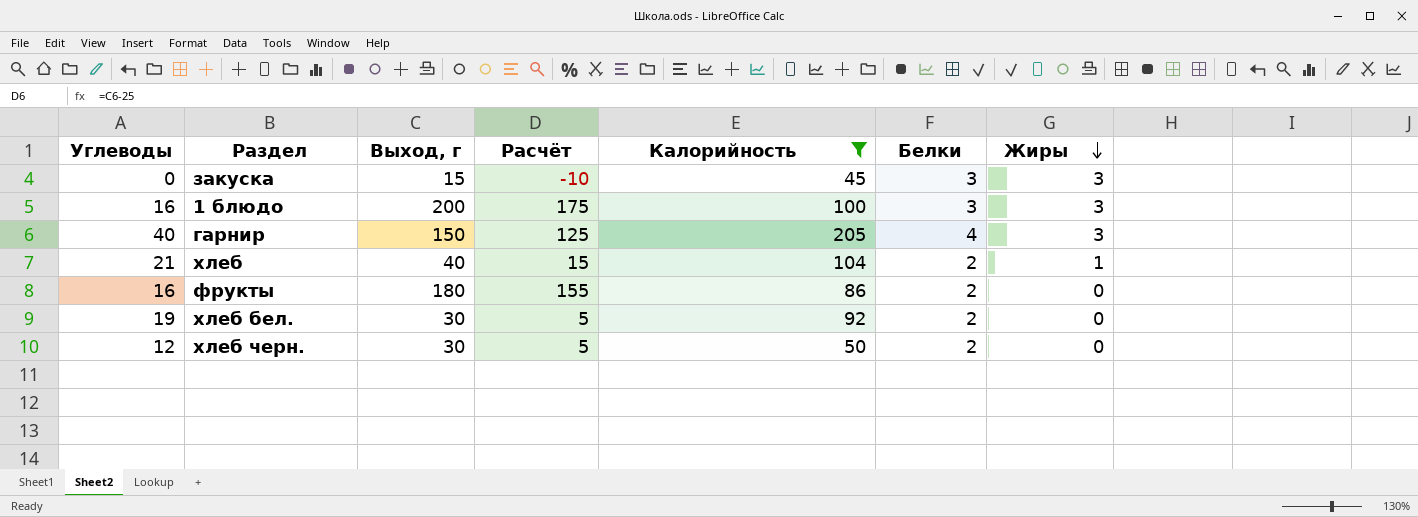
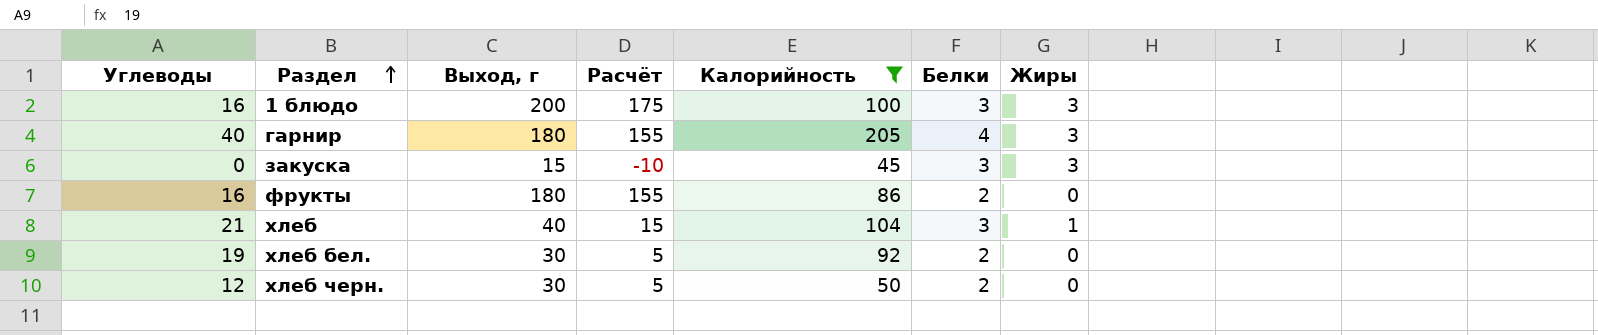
row order: Жиры descending -> Раздел ascending
гарнир | Выход, г: 150 -> 180
гарнир | Расчёт: 125 -> 155
хлеб | Белки: 2 -> 3

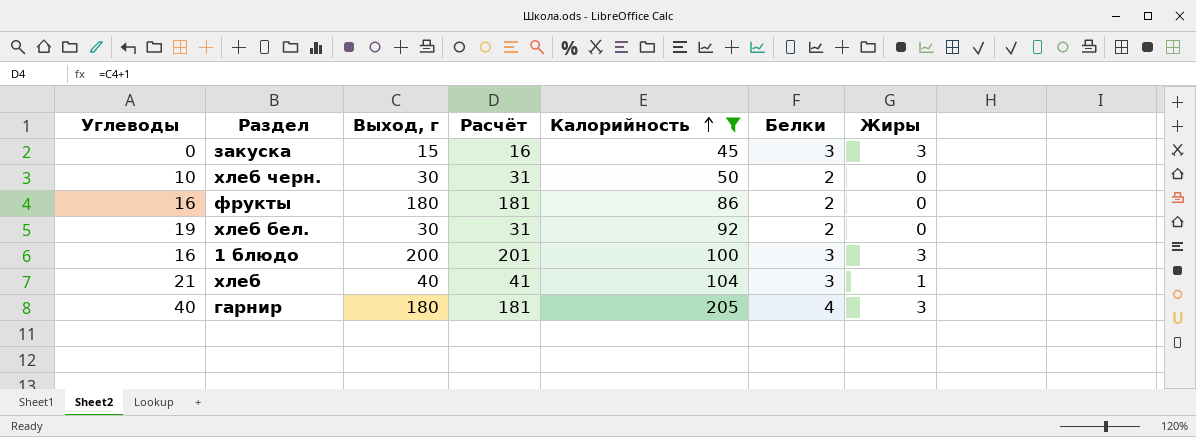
row order: Раздел ascending -> Калорийность ascending
column Расчёт | formula: [Выход, г] - 25 -> [Выход, г] + 1
хлеб черн. | Углеводы: 12 -> 10

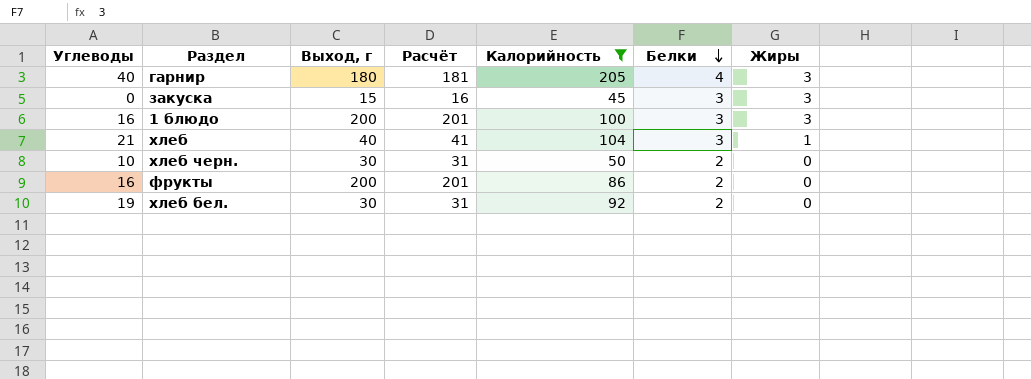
row order: Калорийность ascending -> Белки descending
фрукты | Выход, г: 180 -> 200
фрукты | Расчёт: 181 -> 201

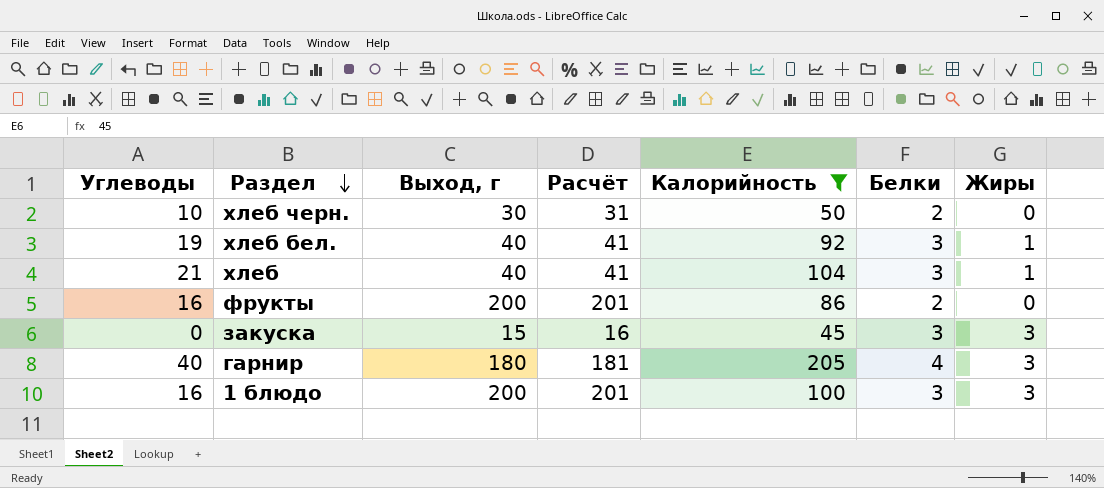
row order: Белки descending -> Раздел descending
хлеб бел. | Выход, г: 30 -> 40
хлеб бел. | Расчёт: 31 -> 41
хлеб бел. | Белки: 2 -> 3
хлеб бел. | Жиры: 0 -> 1

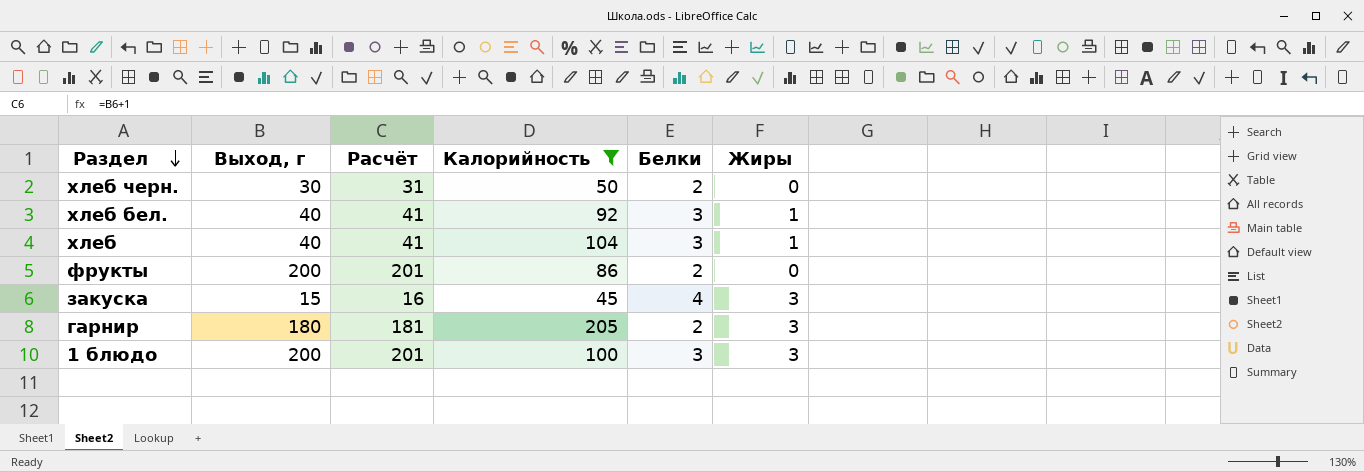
column Углеводы | position: 1 -> none
закуска | Белки: 3 -> 4
гарнир | Белки: 4 -> 2

